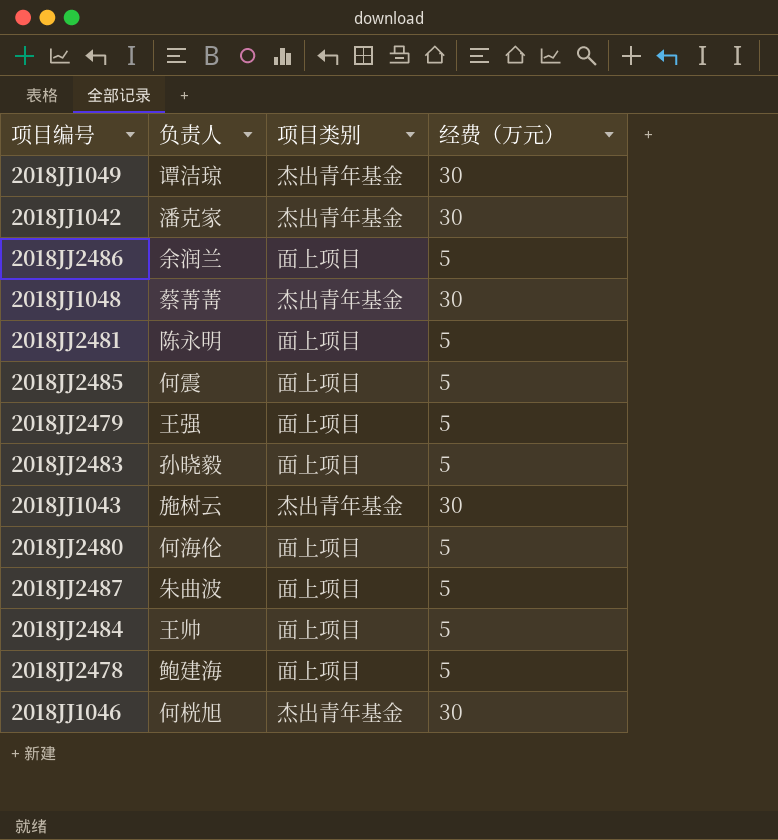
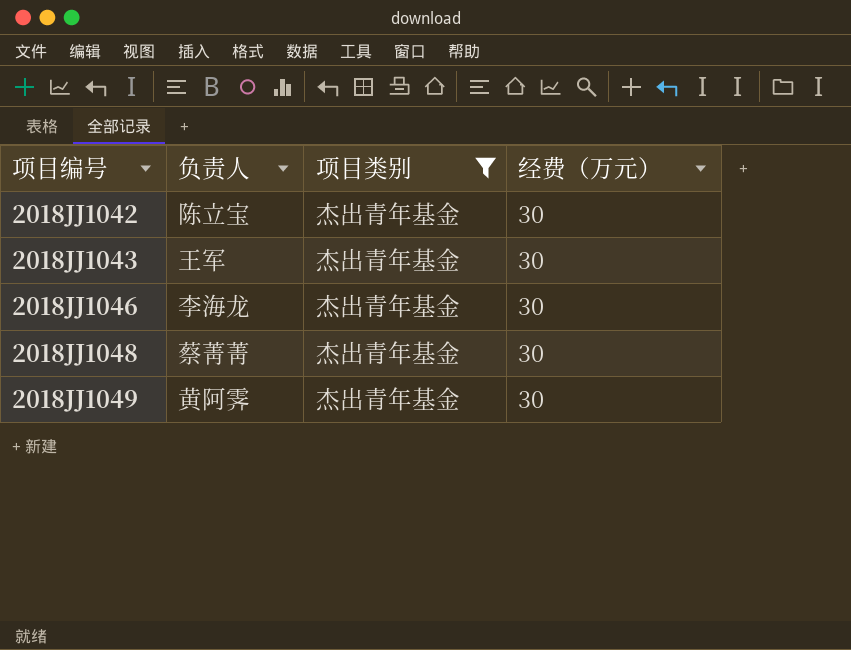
filter: none -> 项目类别 = 杰出青年基金
row order: none -> 项目编号 ascending
2018JJ1042 | 负责人: 潘克家 -> 陈立宝
2018JJ1043 | 负责人: 施树云 -> 王军
2018JJ1046 | 负责人: 何桄旭 -> 李海龙
2018JJ1049 | 负责人: 谭洁琼 -> 黄阿霁

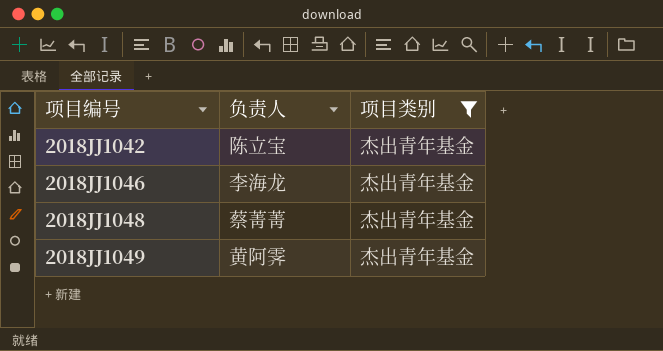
column 经费（万元） | position: 4 -> none
row 2018JJ1043: 王军 | 杰出青年基金 | 30 -> none

